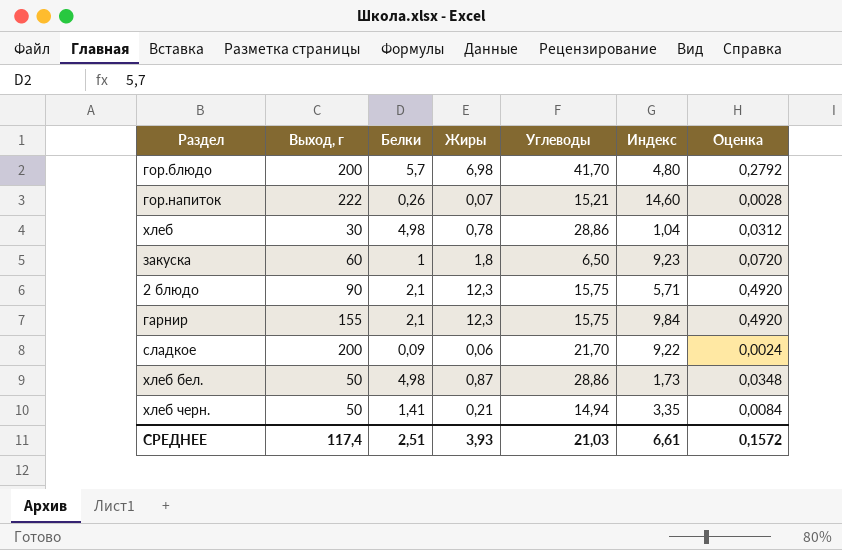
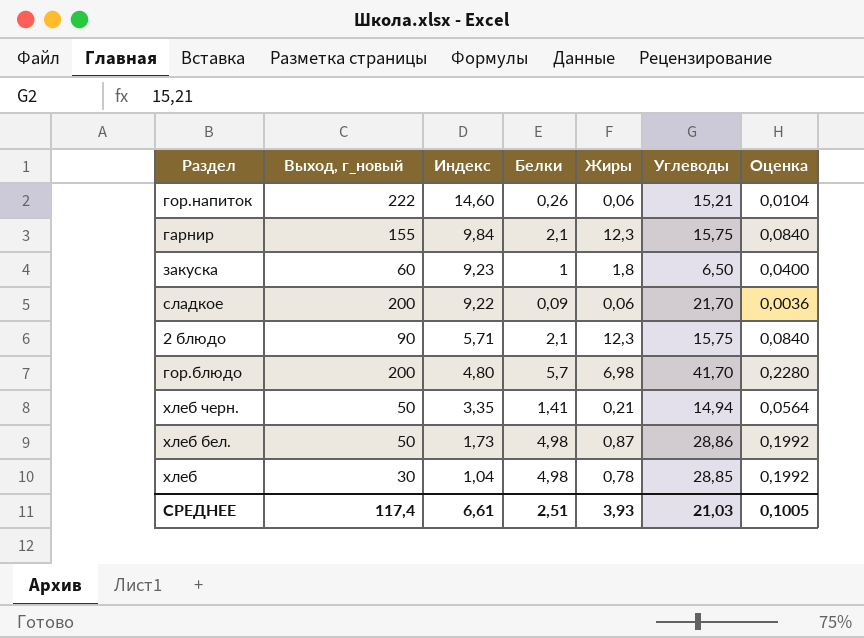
row order: none -> Индекс descending
column name: Выход, г -> Выход, г_новый
column Индекс | position: 6 -> 3
column Оценка | formula: [Жиры] * 0,04 -> [Белки] * 0,04
гор.напиток | Жиры: 0,07 -> 0,06
хлеб | Углеводы: 28,86 -> 28,85
СРЕДНЕЕ | Оценка: 0,1572 -> 0,1005

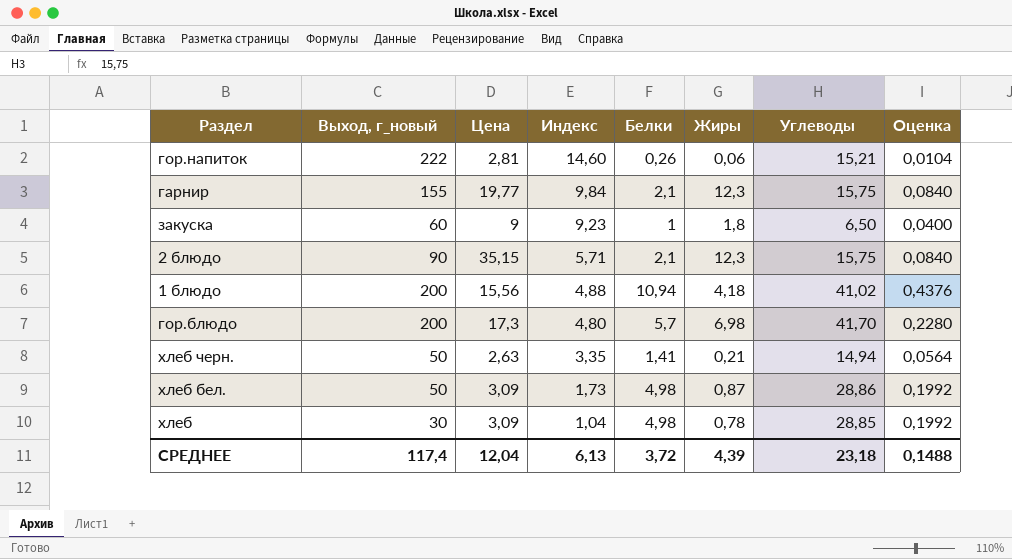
column Цена | position: none -> 3
row сладкое: 200 | 9,22 | 0,09 | 0,06 | 21,70 | 0,0036 -> none
row 1 блюдо: none -> 200 | 15,56 | 4,88 | 10,94 | 4,18 | 41,02 | 0,4376
СРЕДНЕЕ | Индекс: 6,61 -> 6,13
СРЕДНЕЕ | Белки: 2,51 -> 3,72
СРЕДНЕЕ | Жиры: 3,93 -> 4,39
СРЕДНЕЕ | Углеводы: 21,03 -> 23,18
СРЕДНЕЕ | Оценка: 0,1005 -> 0,1488

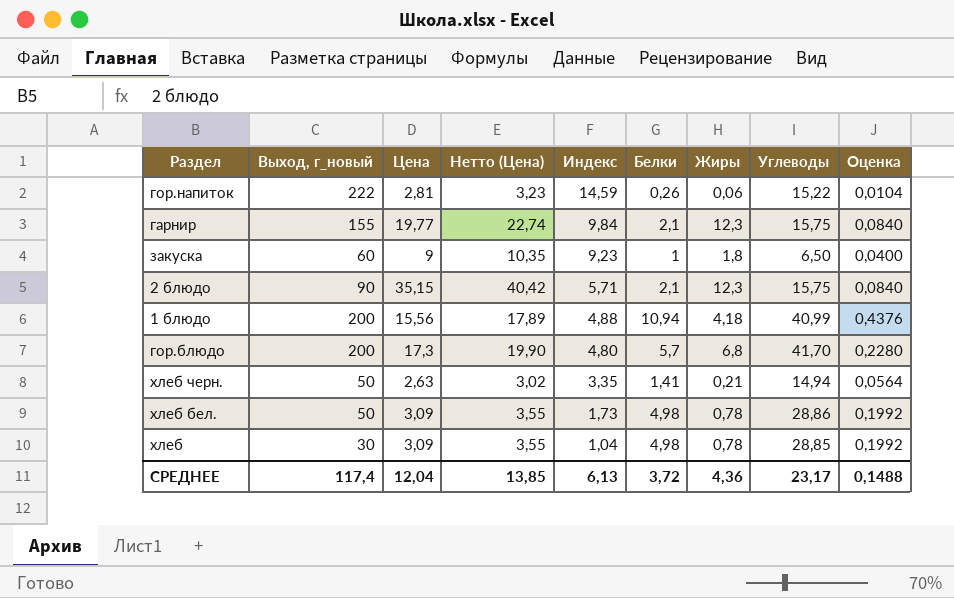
column Нетто (Цена) | formula: none -> [Цена] * 1,15
гор.напиток | Индекс: 14,60 -> 14,59
гор.напиток | Углеводы: 15,21 -> 15,22
1 блюдо | Углеводы: 41,02 -> 40,99
гор.блюдо | Жиры: 6,98 -> 6,8
хлеб бел. | Жиры: 0,87 -> 0,78
СРЕДНЕЕ | Жиры: 4,39 -> 4,36
СРЕДНЕЕ | Углеводы: 23,18 -> 23,17

